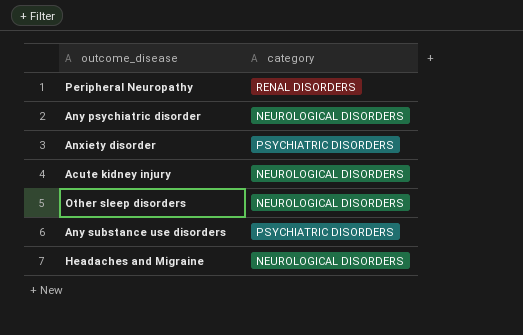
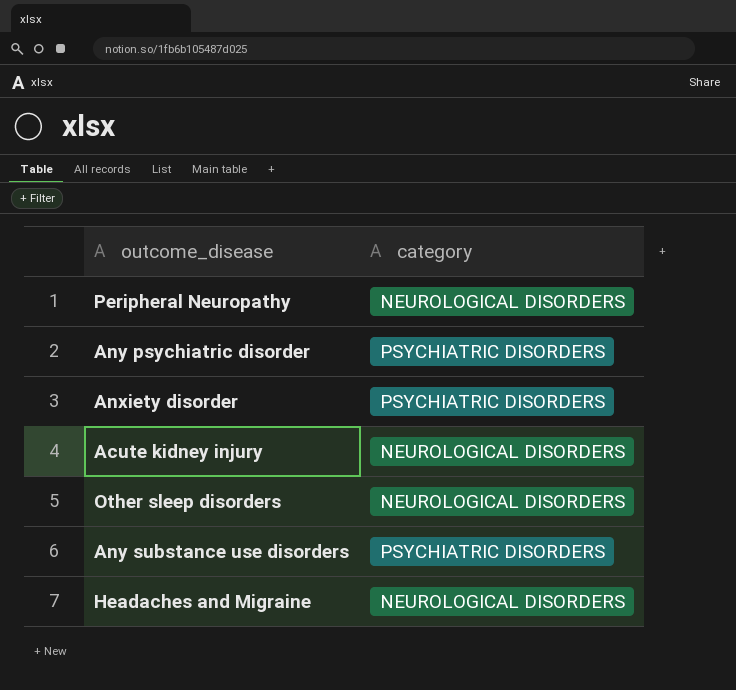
Peripheral Neuropathy | category: RENAL DISORDERS -> NEUROLOGICAL DISORDERS
Any psychiatric disorder | category: NEUROLOGICAL DISORDERS -> PSYCHIATRIC DISORDERS

